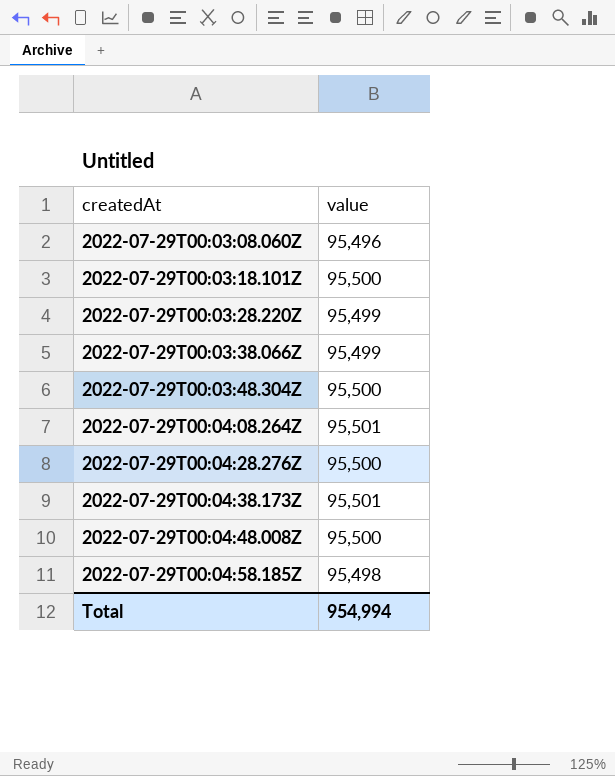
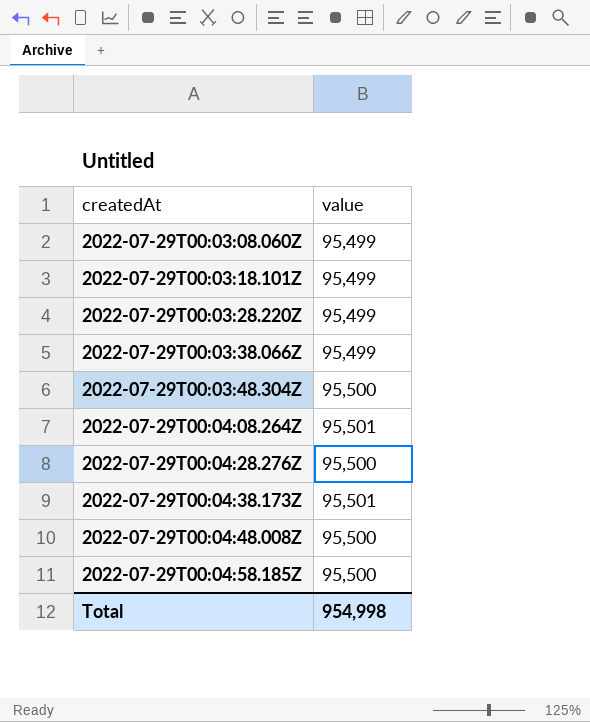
2022-07-29T00:03:08.060Z | value: 95,496 -> 95,499
2022-07-29T00:03:18.101Z | value: 95,500 -> 95,499
2022-07-29T00:04:58.185Z | value: 95,498 -> 95,500
Total | value: 954,994 -> 954,998

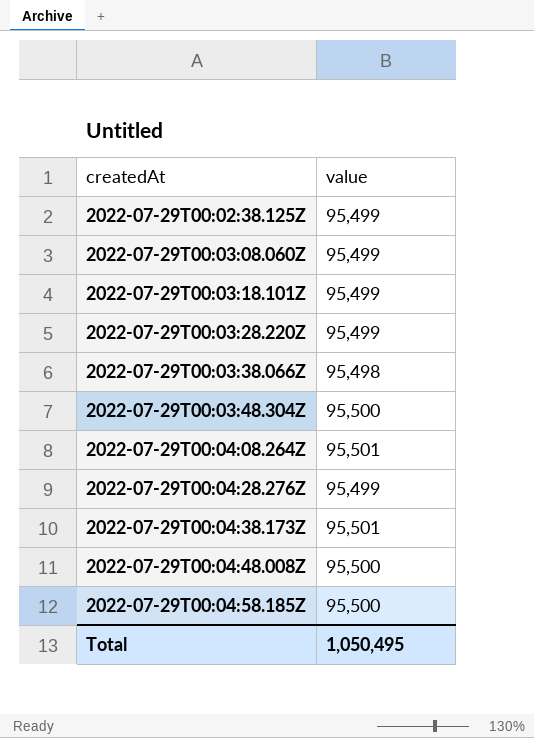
row 2022-07-29T00:02:38.125Z: none -> 95,499
2022-07-29T00:03:38.066Z | value: 95,499 -> 95,498
2022-07-29T00:04:28.276Z | value: 95,500 -> 95,499
Total | value: 954,998 -> 1,050,495

